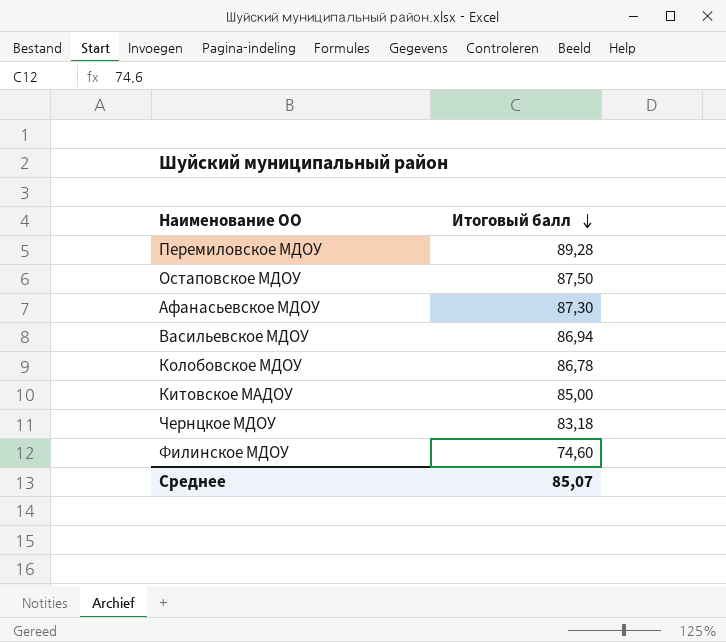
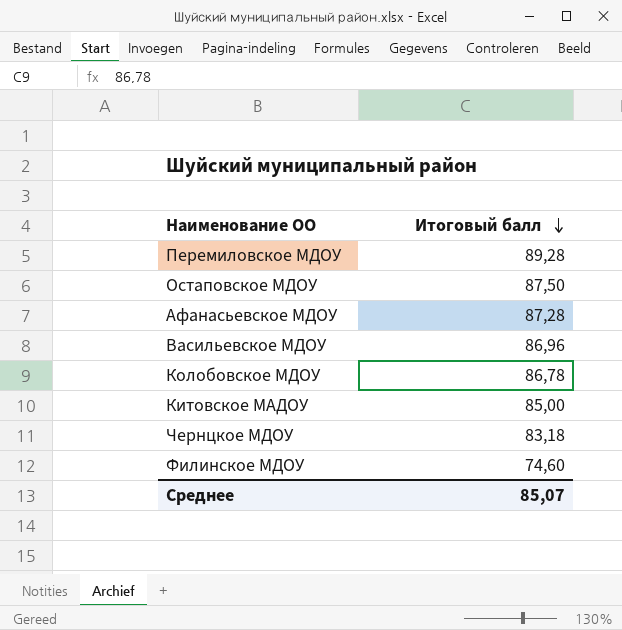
Афанасьевское МДОУ | Итоговый балл: 87,30 -> 87,28
Васильевское МДОУ | Итоговый балл: 86,94 -> 86,96

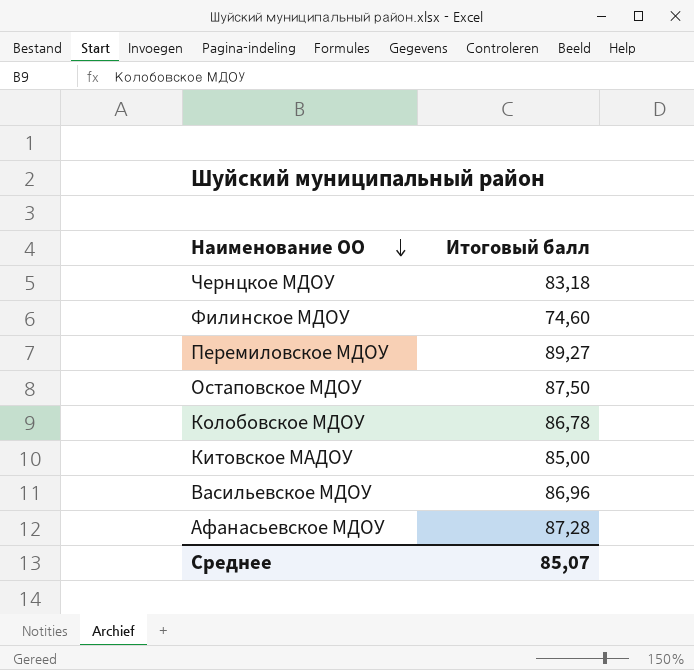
row order: Итоговый балл descending -> Наименование ОО descending
Перемиловское МДОУ | Итоговый балл: 89,28 -> 89,27

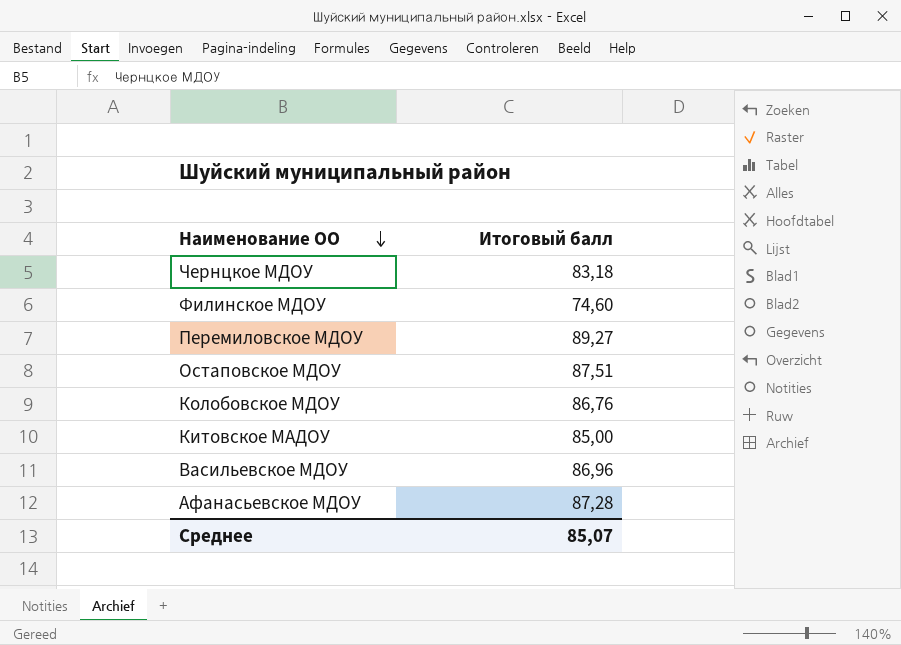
Остаповское МДОУ | Итоговый балл: 87,50 -> 87,51
Колобовское МДОУ | Итоговый балл: 86,78 -> 86,76

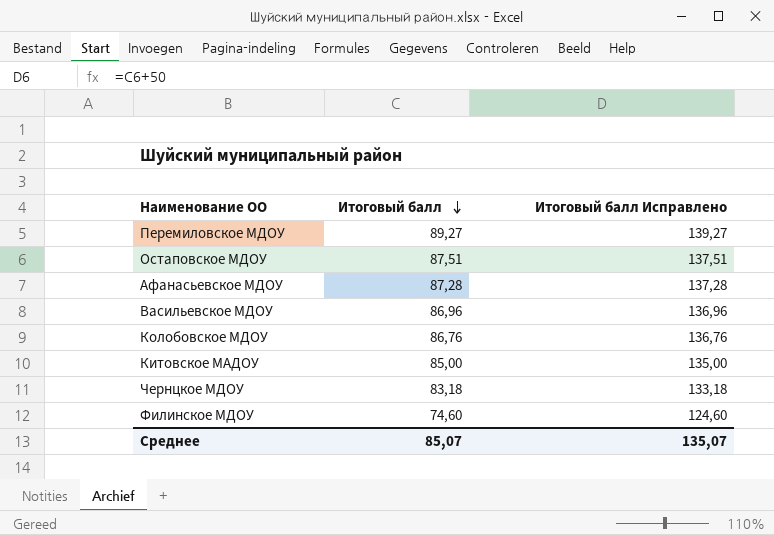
row order: Наименование ОО descending -> Итоговый балл descending
column Итоговый балл Исправлено | formula: none -> [Итоговый балл] + 50

